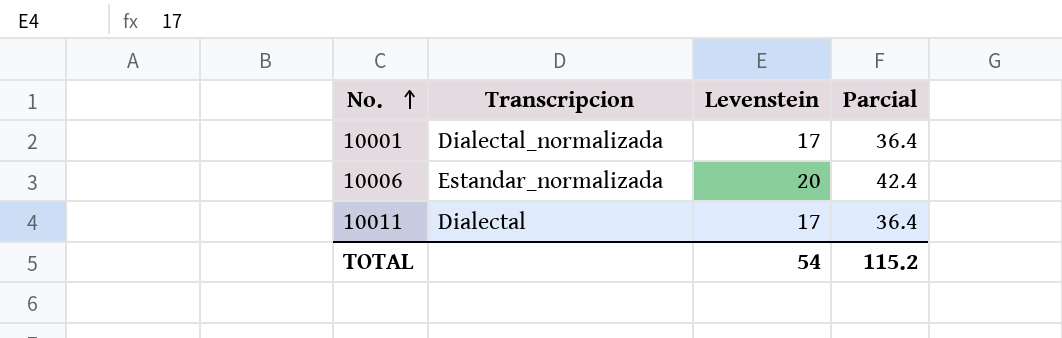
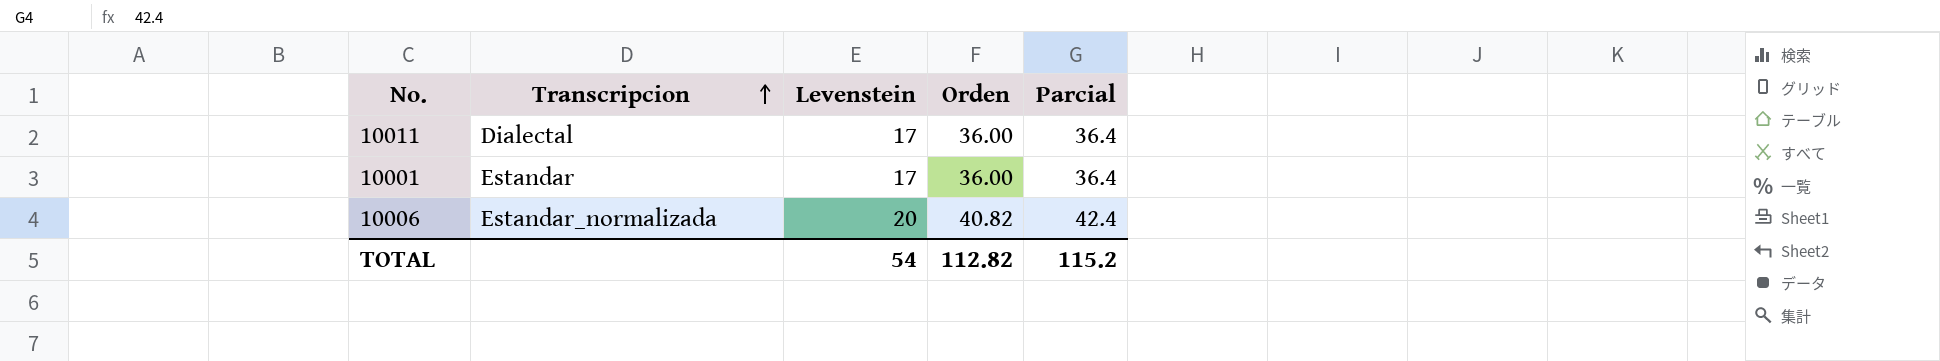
row order: No. ascending -> Transcripcion ascending
column Orden | position: none -> 4
10001 | Transcripcion: Dialectal_normalizada -> Estandar

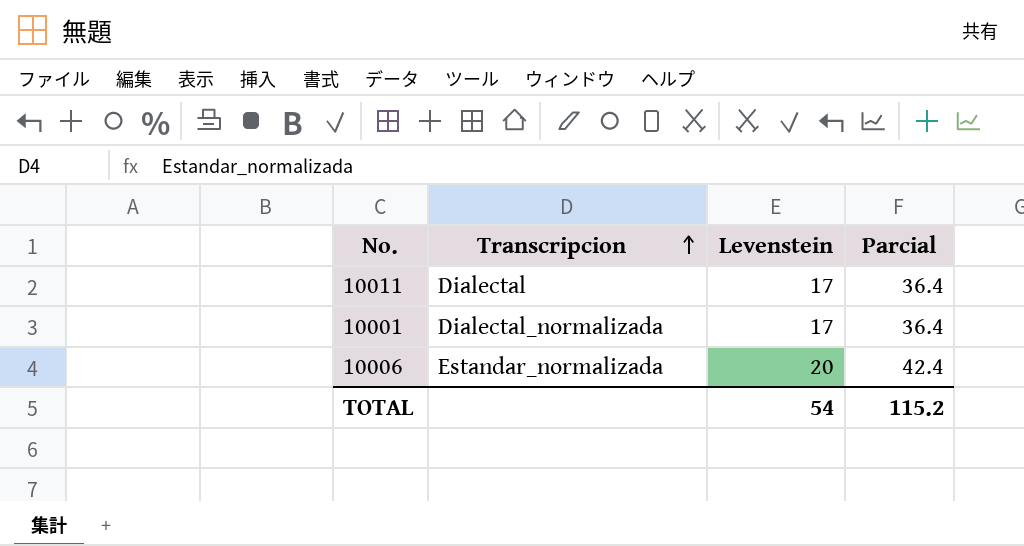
column Orden | position: 4 -> none
10001 | Transcripcion: Estandar -> Dialectal_normalizada

